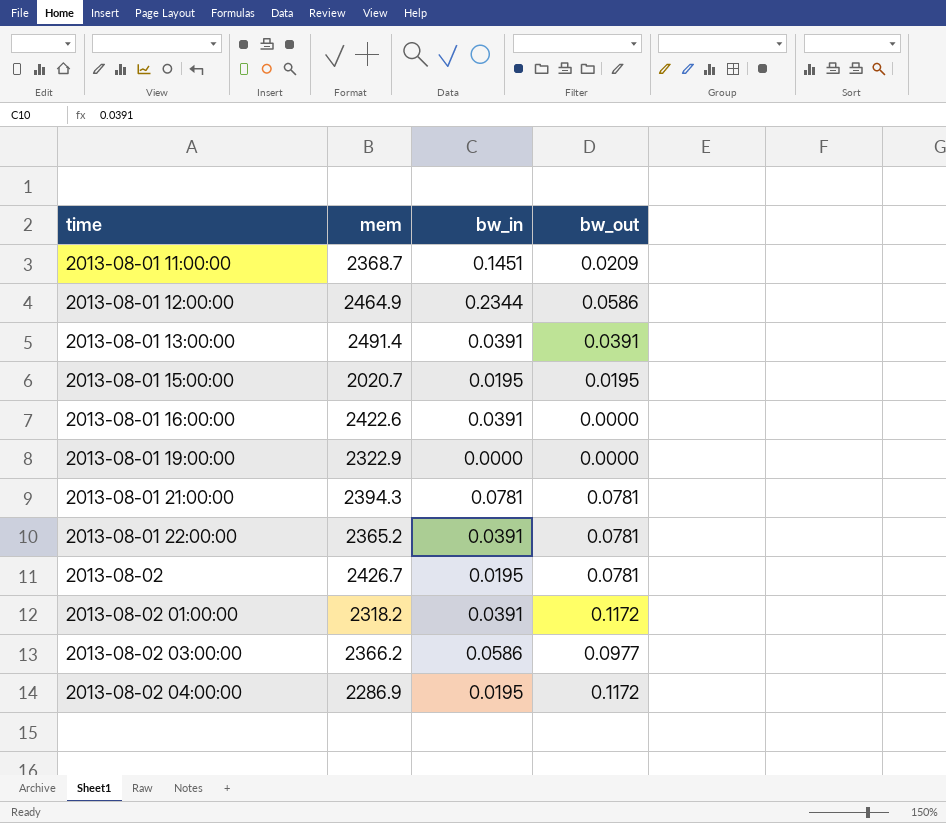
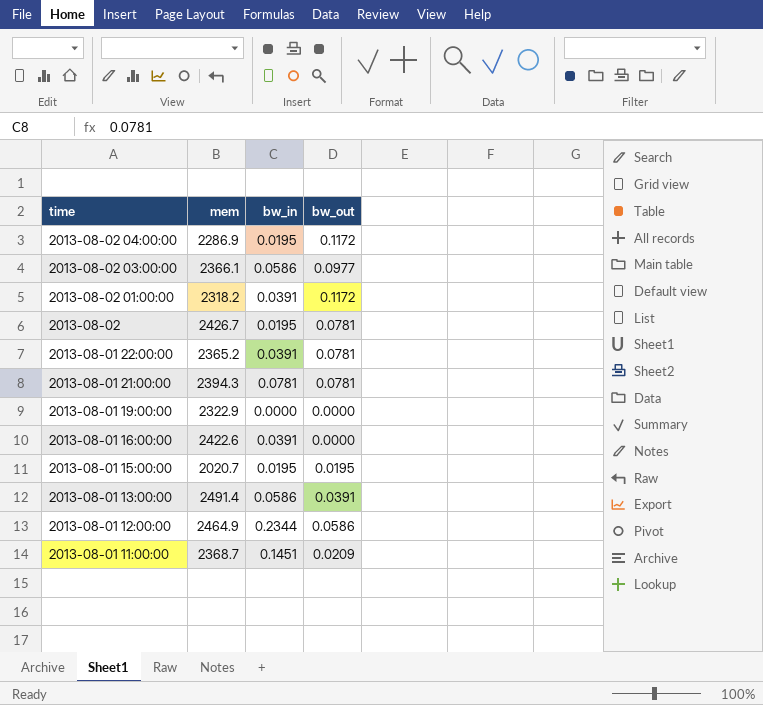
row order: time ascending -> time descending
2013-08-02 03:00:00 | mem: 2366.2 -> 2366.1
2013-08-01 13:00:00 | bw_in: 0.0391 -> 0.0586

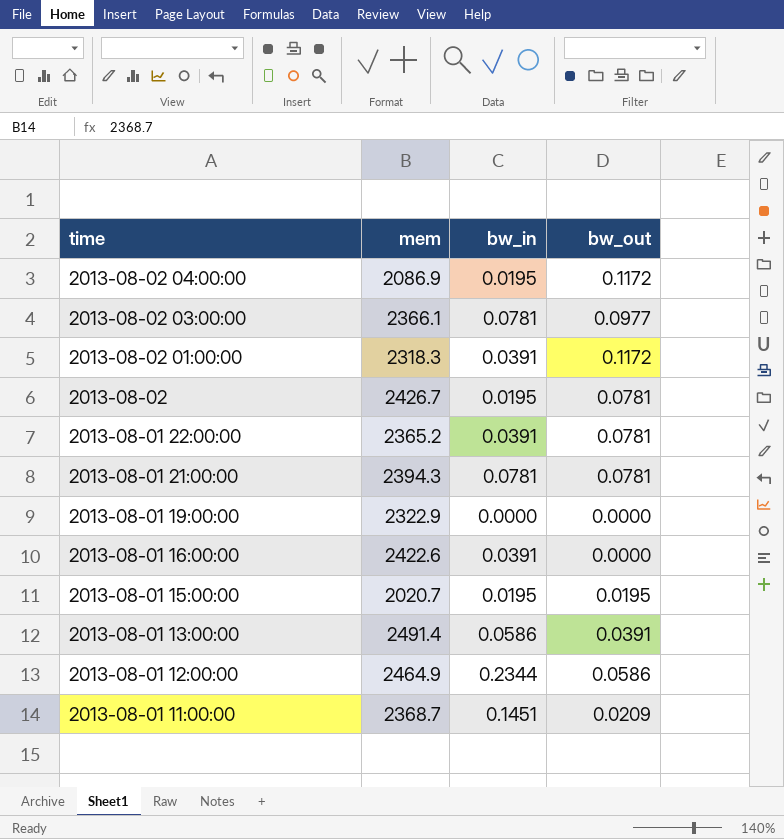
2013-08-02 04:00:00 | mem: 2286.9 -> 2086.9
2013-08-02 03:00:00 | bw_in: 0.0586 -> 0.0781
2013-08-02 01:00:00 | mem: 2318.2 -> 2318.3

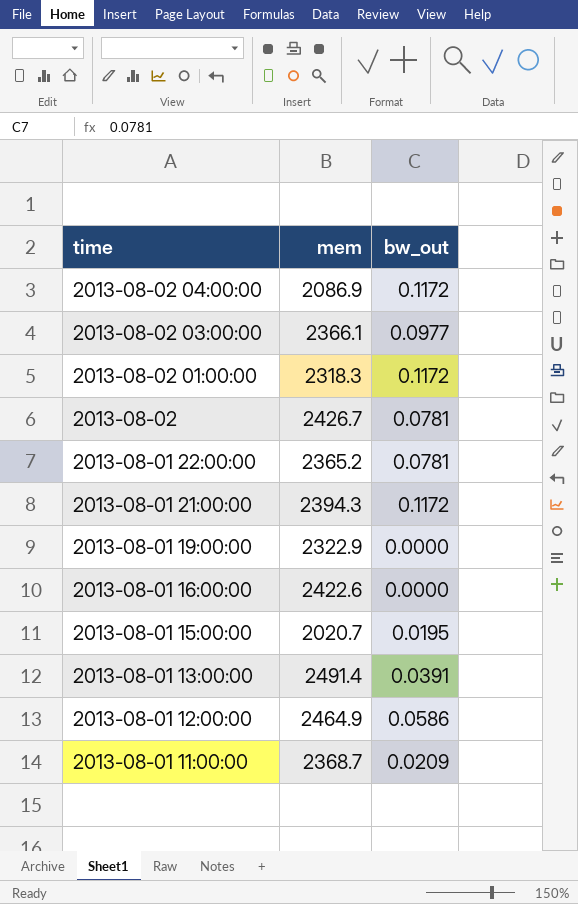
column bw_in | position: 3 -> none
2013-08-01 21:00:00 | bw_out: 0.0781 -> 0.1172

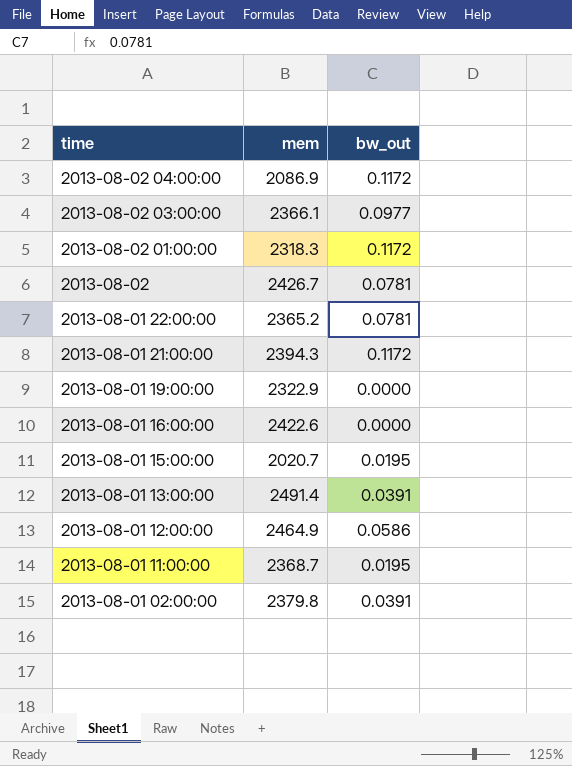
2013-08-01 11:00:00 | bw_out: 0.0209 -> 0.0195
row 2013-08-01 02:00:00: none -> 2379.8 | 0.0391

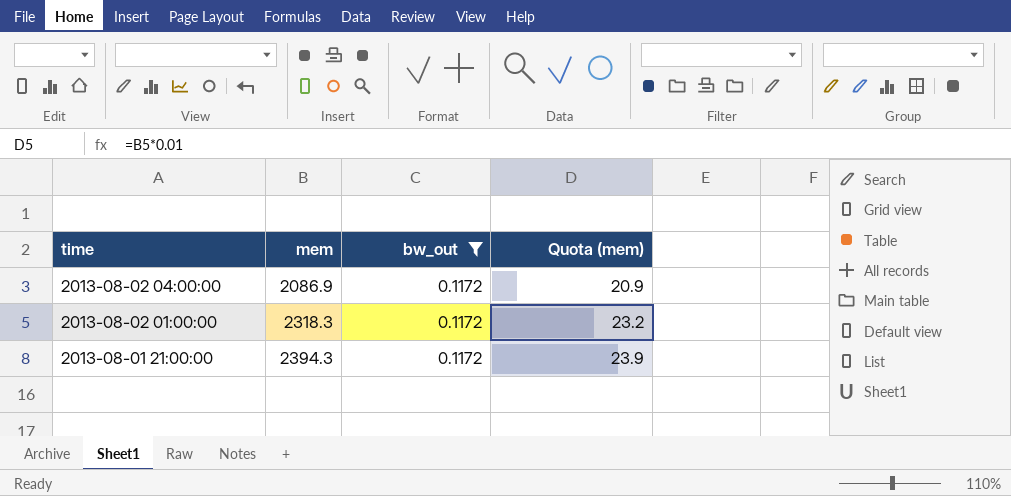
filter: none -> bw_out = 0.1172
column Quota (mem) | formula: none -> [mem] * 0.01

